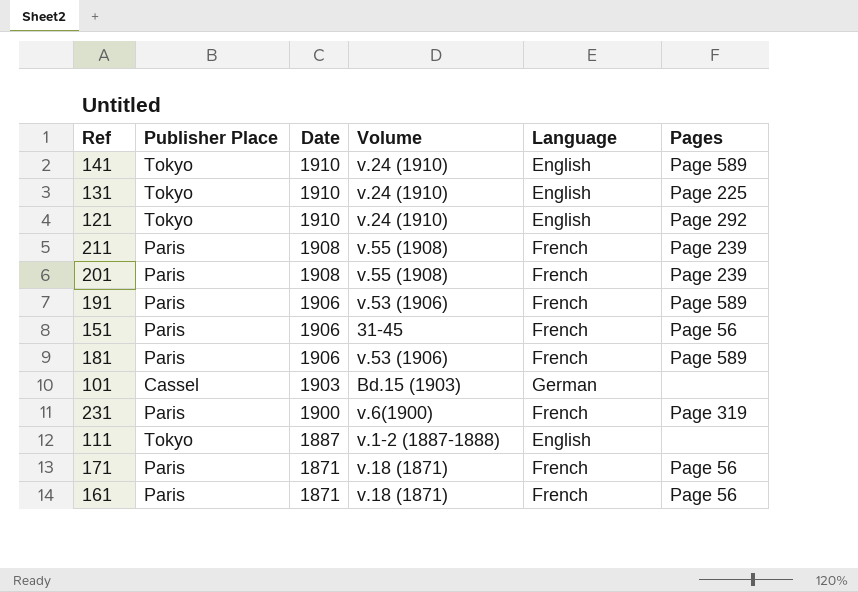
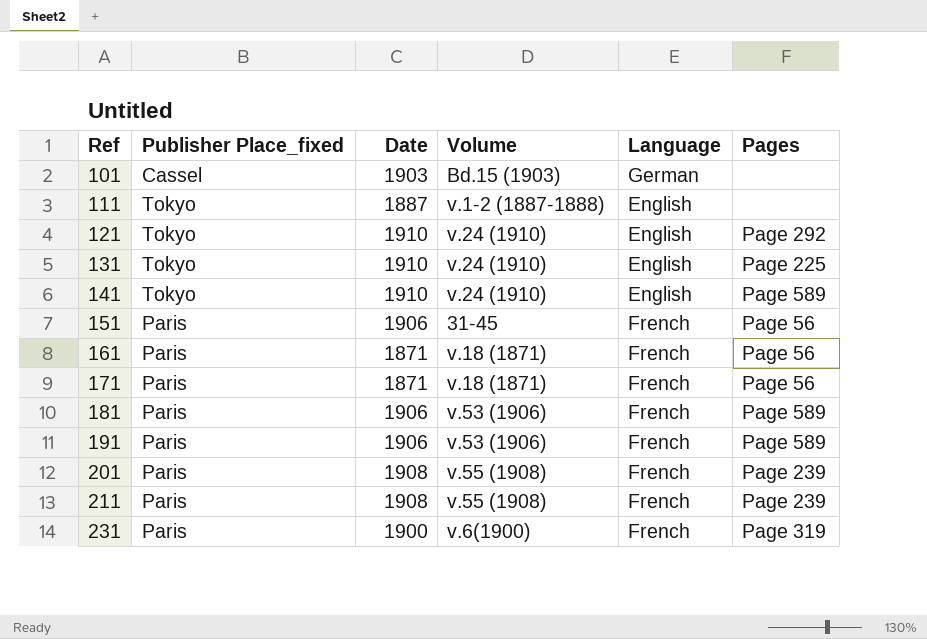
row order: Date descending -> Ref ascending
column name: Publisher Place -> Publisher Place_fixed

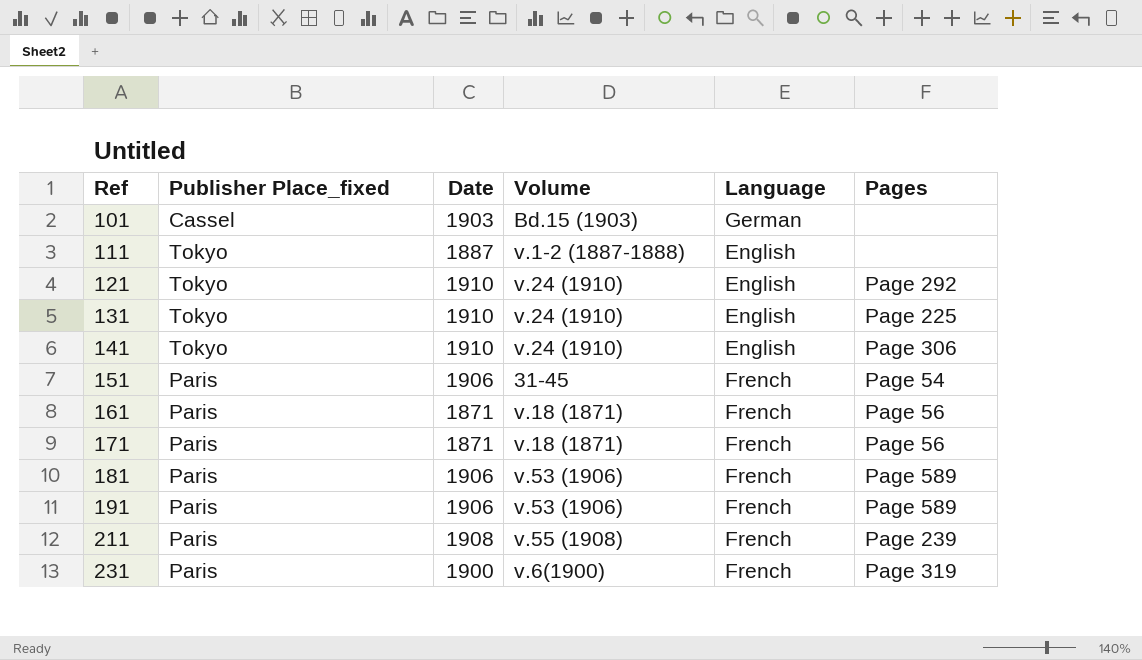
row 201: Paris | 1908 | v.55 (1908) | French | Page 239 -> none
141 | Pages: Page 589 -> Page 306
151 | Pages: Page 56 -> Page 54

